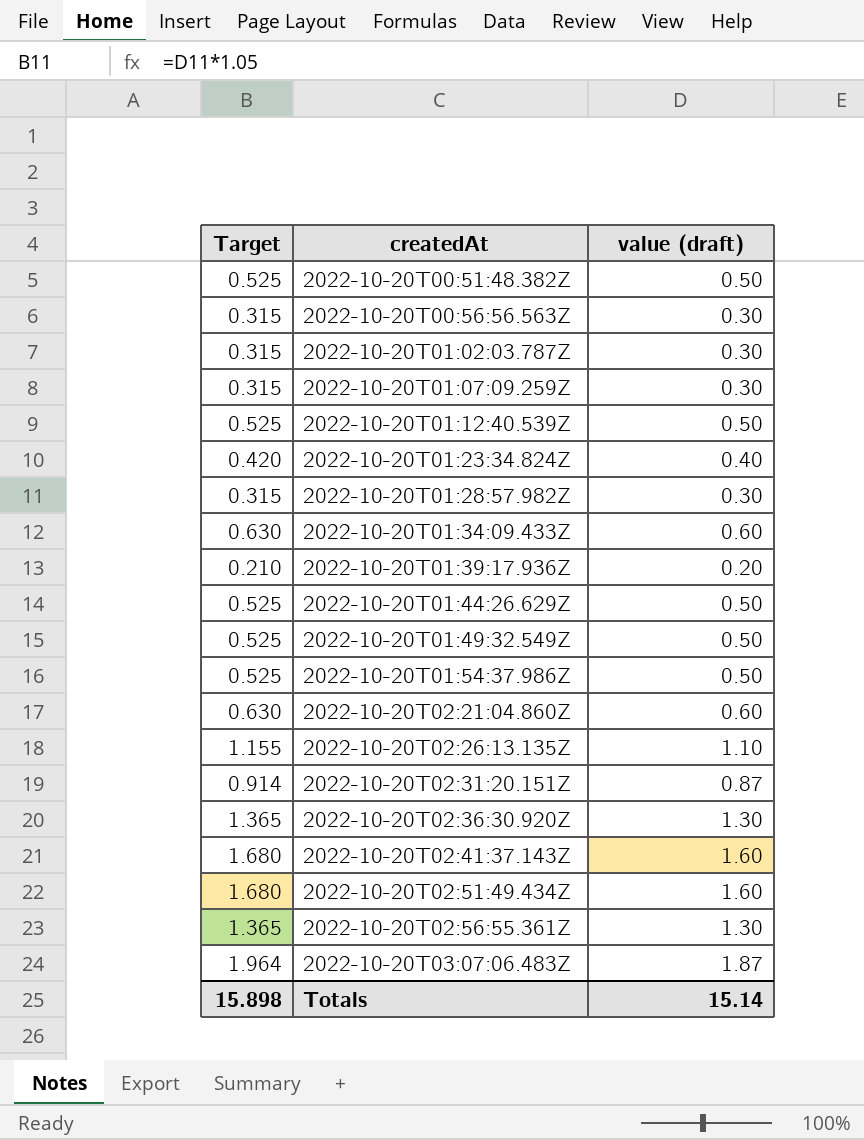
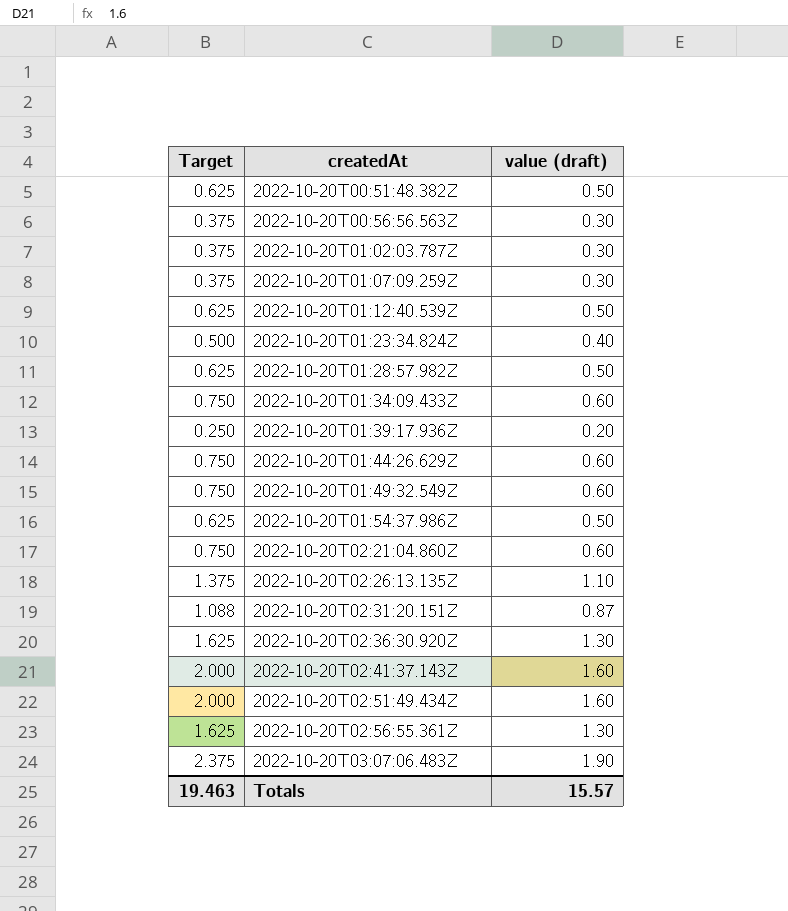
column Target | formula: [value (draft)] * 1.05 -> [value (draft)] * 1.25
2022-10-20T01:28:57.982Z | value (draft): 0.30 -> 0.50
2022-10-20T01:44:26.629Z | value (draft): 0.50 -> 0.60
2022-10-20T01:49:32.549Z | value (draft): 0.50 -> 0.60
2022-10-20T03:07:06.483Z | value (draft): 1.87 -> 1.90
Totals | Target: 15.898 -> 19.463
Totals | value (draft): 15.14 -> 15.57

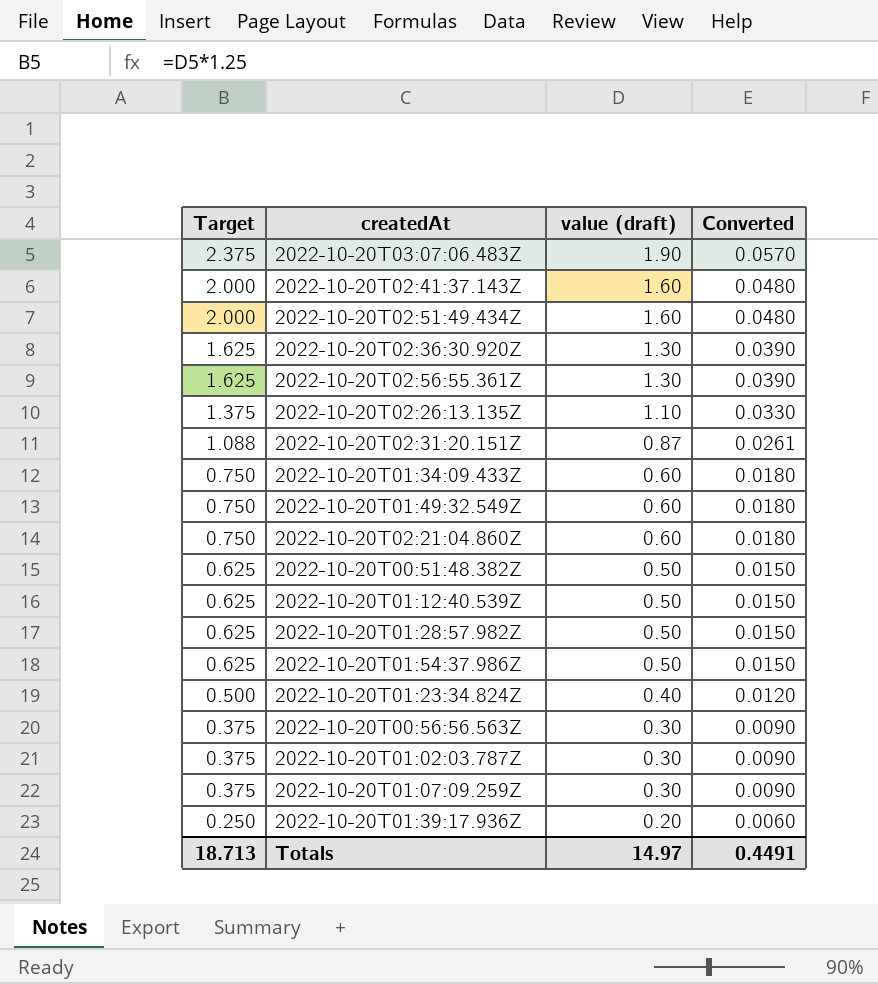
row order: createdAt ascending -> Target descending
column Converted | formula: none -> [value (draft)] * 0.03
row 2022-10-20T01:44:26.629Z: 0.750 | 0.60 -> none
Totals | Target: 19.463 -> 18.713
Totals | value (draft): 15.57 -> 14.97

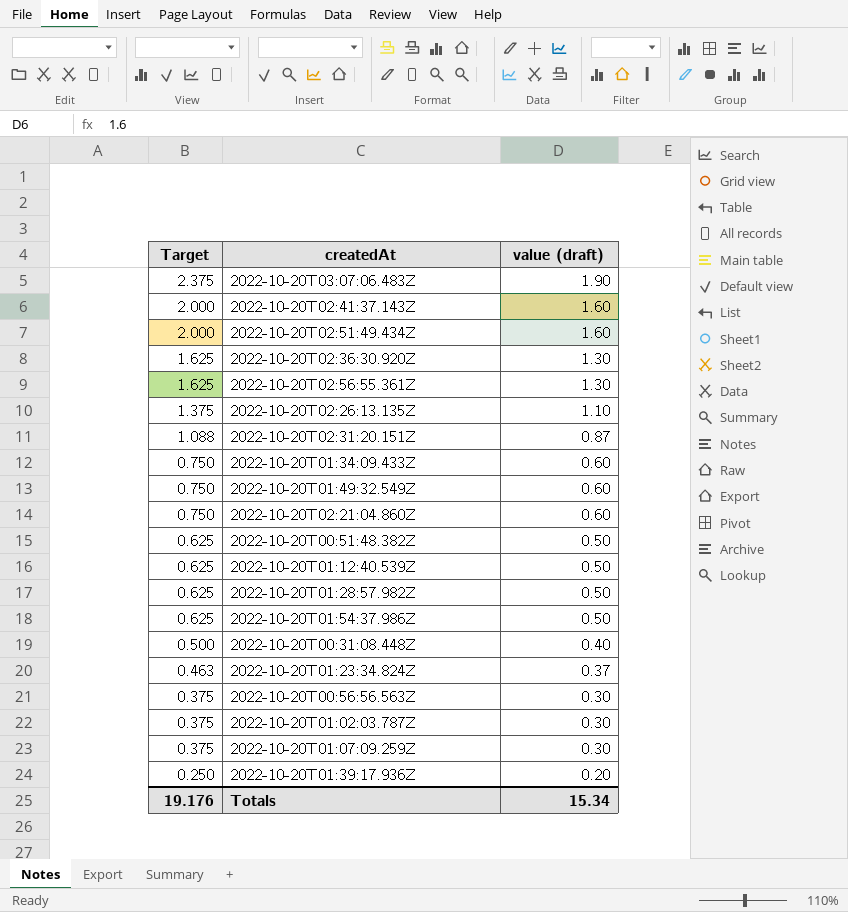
column Converted | formula: [value (draft)] * 0.03 -> none
row 2022-10-20T00:31:08.448Z: none -> 0.500 | 0.40
2022-10-20T01:23:34.824Z | Target: 0.500 -> 0.463
2022-10-20T01:23:34.824Z | value (draft): 0.40 -> 0.37
Totals | Target: 18.713 -> 19.176
Totals | value (draft): 14.97 -> 15.34

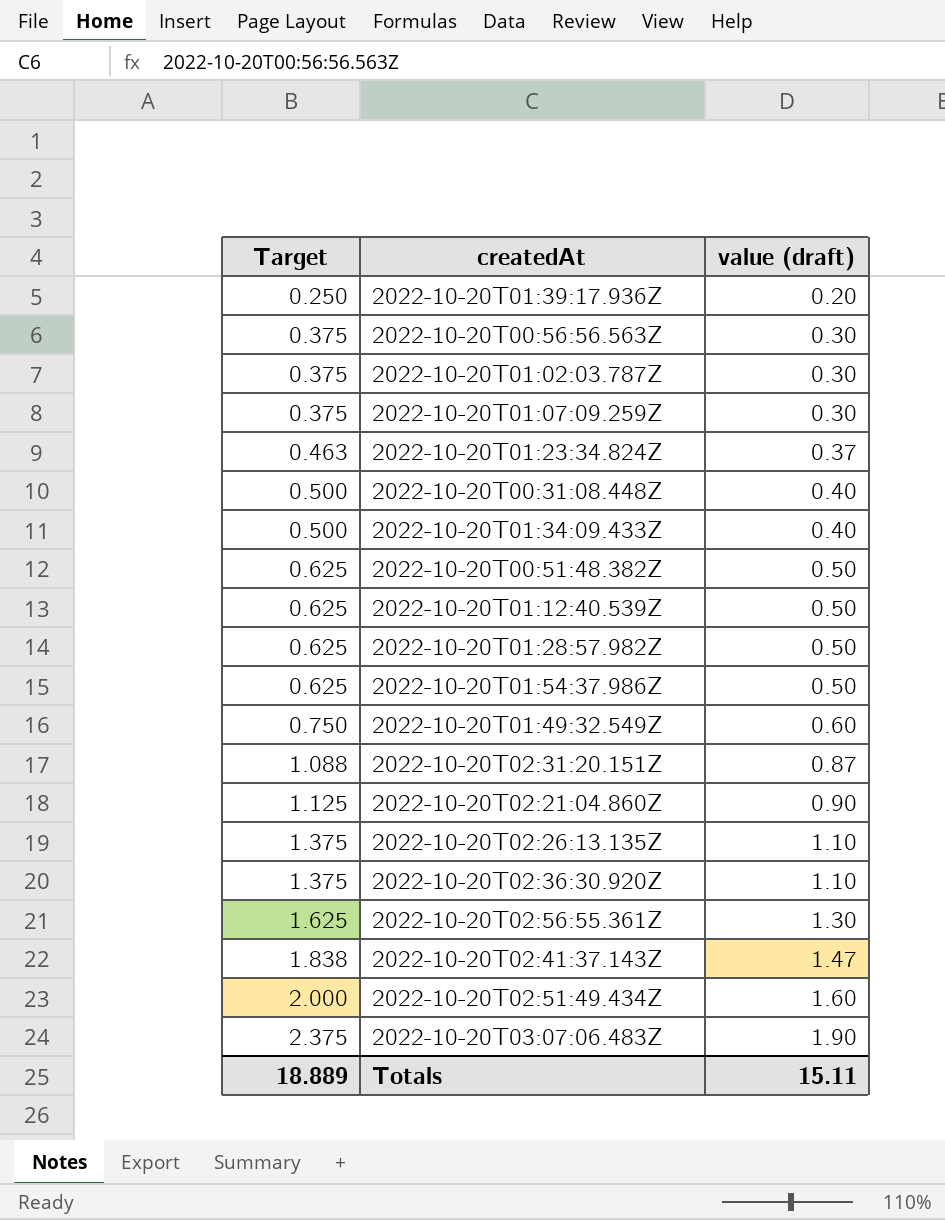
row order: Target descending -> Target ascending
2022-10-20T01:34:09.433Z | Target: 0.750 -> 0.500
2022-10-20T01:34:09.433Z | value (draft): 0.60 -> 0.40
2022-10-20T02:21:04.860Z | Target: 0.750 -> 1.125
2022-10-20T02:21:04.860Z | value (draft): 0.60 -> 0.90
2022-10-20T02:36:30.920Z | Target: 1.625 -> 1.375
2022-10-20T02:36:30.920Z | value (draft): 1.30 -> 1.10
2022-10-20T02:41:37.143Z | Target: 2.000 -> 1.838
2022-10-20T02:41:37.143Z | value (draft): 1.60 -> 1.47
Totals | Target: 19.176 -> 18.889
Totals | value (draft): 15.34 -> 15.11

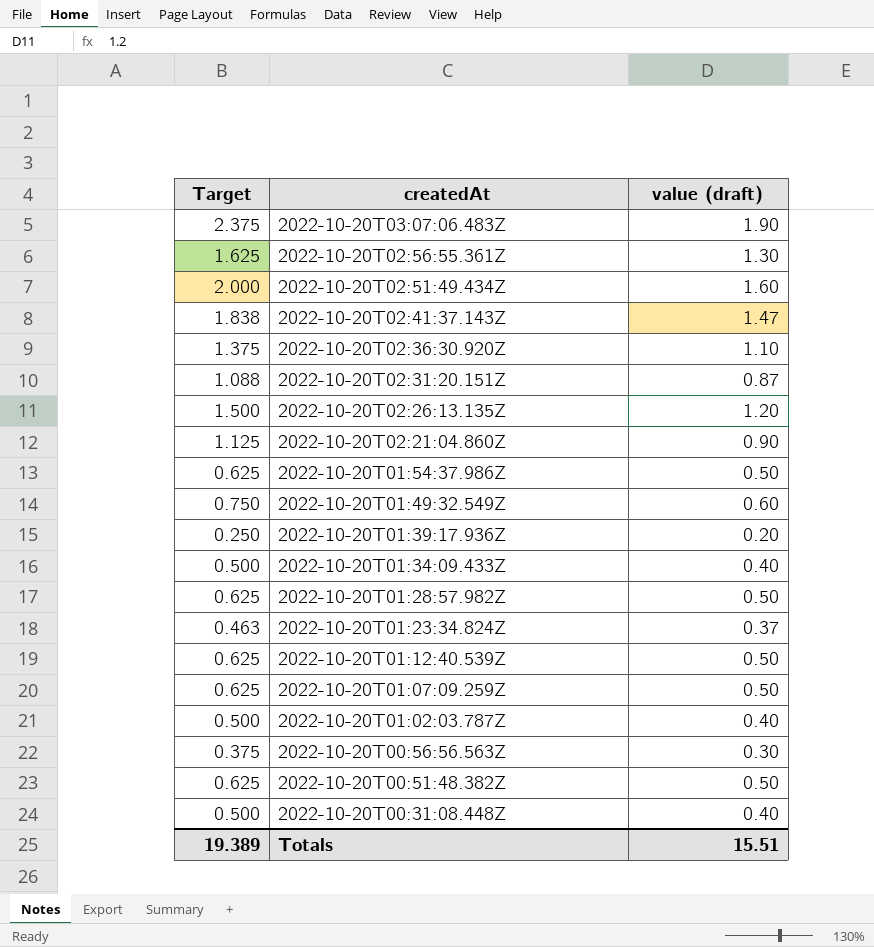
row order: Target ascending -> createdAt descending
2022-10-20T02:26:13.135Z | Target: 1.375 -> 1.500
2022-10-20T02:26:13.135Z | value (draft): 1.10 -> 1.20
2022-10-20T01:07:09.259Z | Target: 0.375 -> 0.625
2022-10-20T01:07:09.259Z | value (draft): 0.30 -> 0.50
2022-10-20T01:02:03.787Z | Target: 0.375 -> 0.500
2022-10-20T01:02:03.787Z | value (draft): 0.30 -> 0.40
Totals | Target: 18.889 -> 19.389
Totals | value (draft): 15.11 -> 15.51

